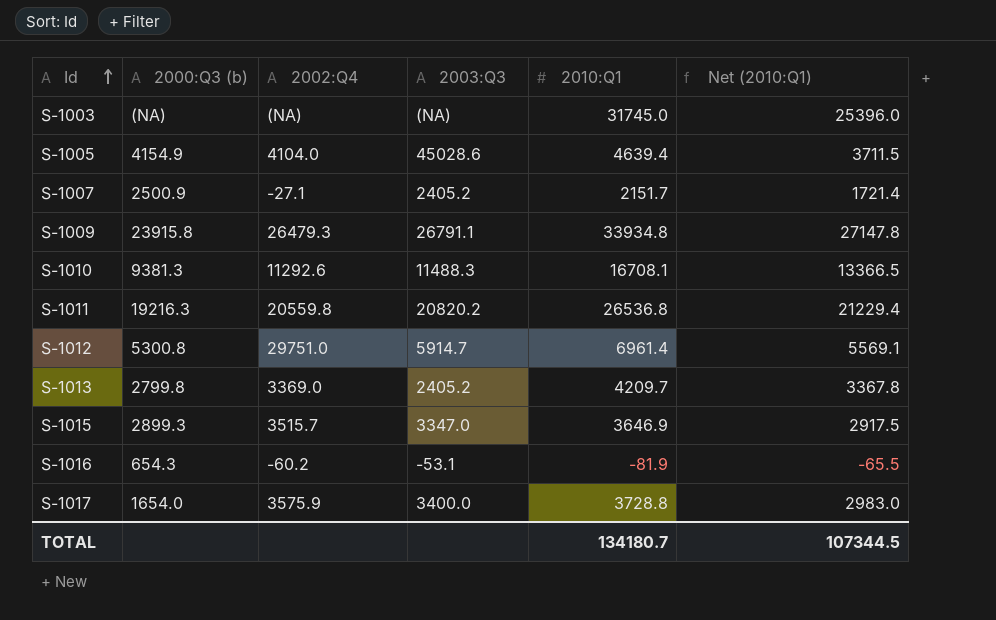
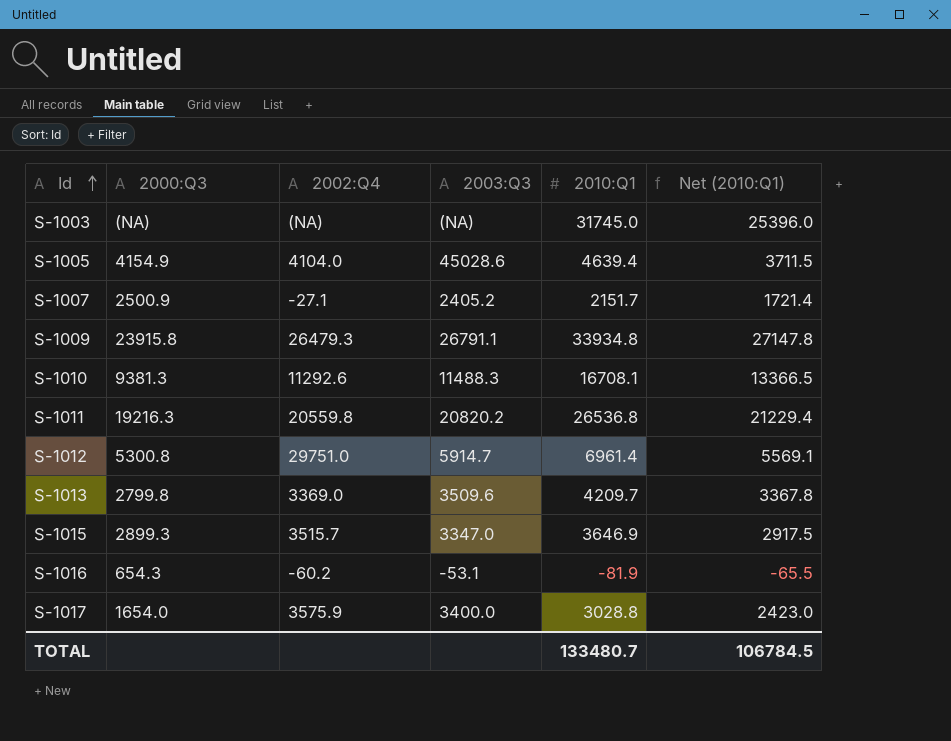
column name: 2000:Q3 (b) -> 2000:Q3
S-1013 | 2003:Q3: 2405.2 -> 3509.6
S-1017 | 2010:Q1: 3728.8 -> 3028.8
S-1017 | Net (2010:Q1): 2983.0 -> 2423.0
TOTAL | 2010:Q1: 134180.7 -> 133480.7
TOTAL | Net (2010:Q1): 107344.5 -> 106784.5

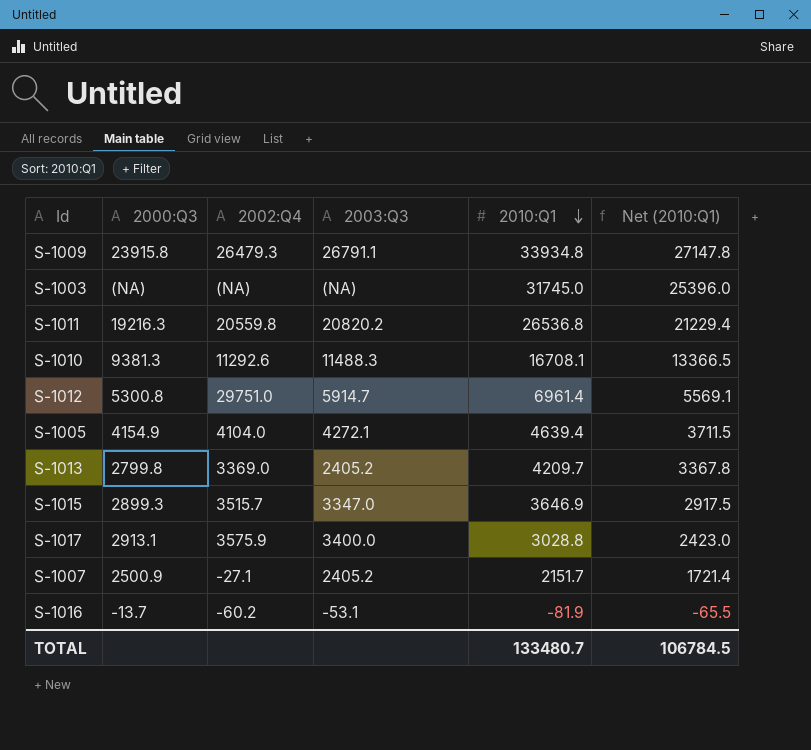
row order: Id ascending -> 2010:Q1 descending
S-1005 | 2003:Q3: 45028.6 -> 4272.1
S-1013 | 2003:Q3: 3509.6 -> 2405.2
S-1017 | 2000:Q3: 1654.0 -> 2913.1
S-1016 | 2000:Q3: 654.3 -> -13.7

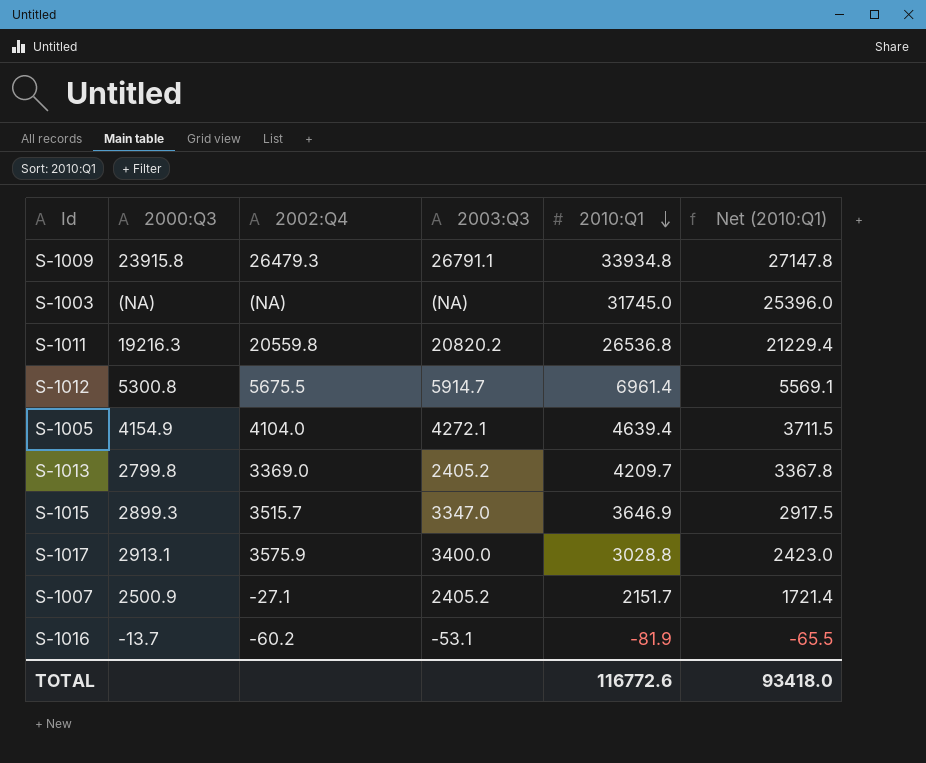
row S-1010: 9381.3 | 11292.6 | 11488.3 | 16708.1 | 13366.5 -> none
S-1012 | 2002:Q4: 29751.0 -> 5675.5
TOTAL | 2010:Q1: 133480.7 -> 116772.6
TOTAL | Net (2010:Q1): 106784.5 -> 93418.0

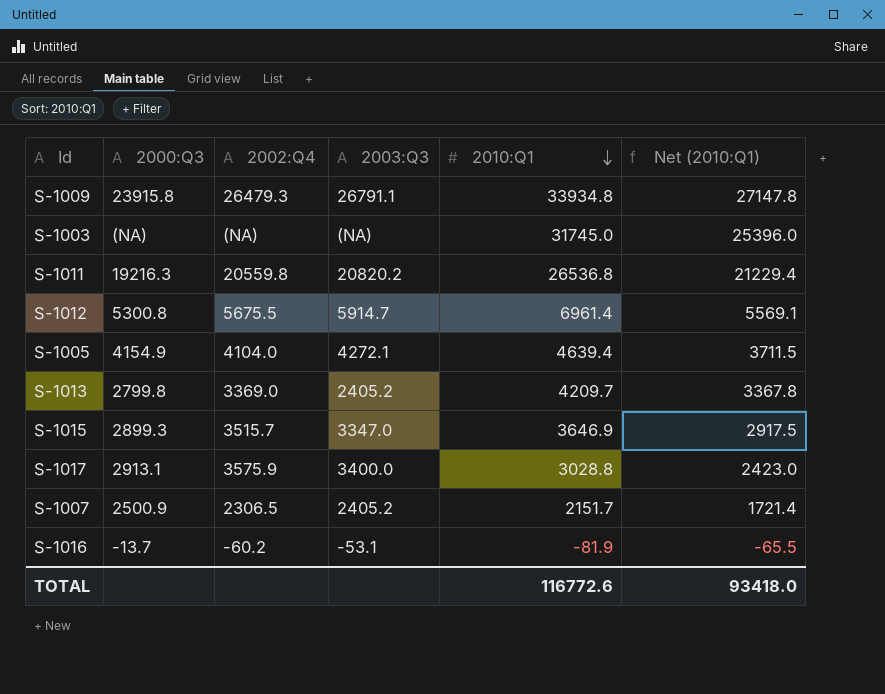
S-1007 | 2002:Q4: -27.1 -> 2306.5

